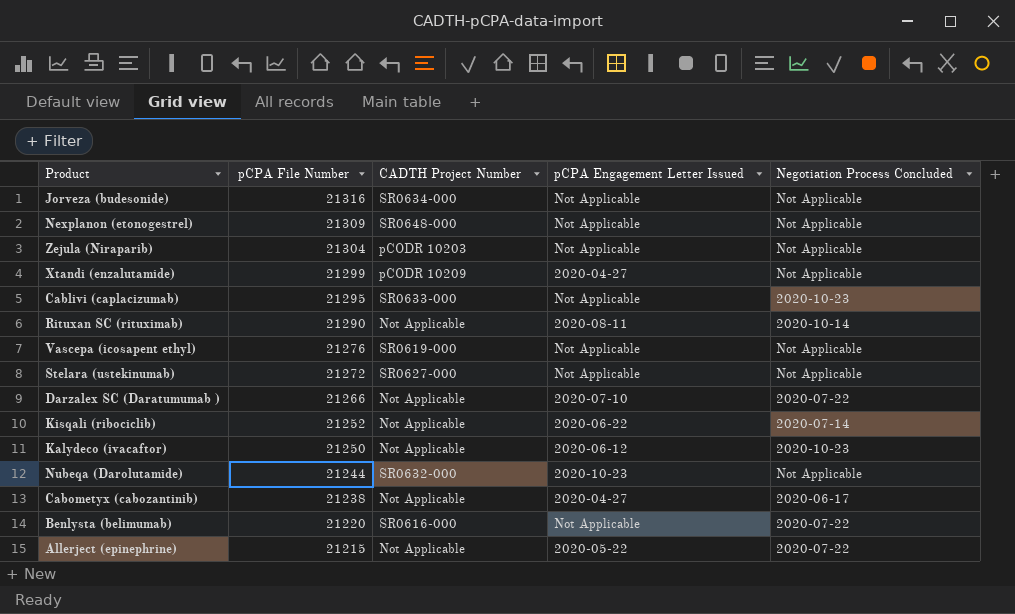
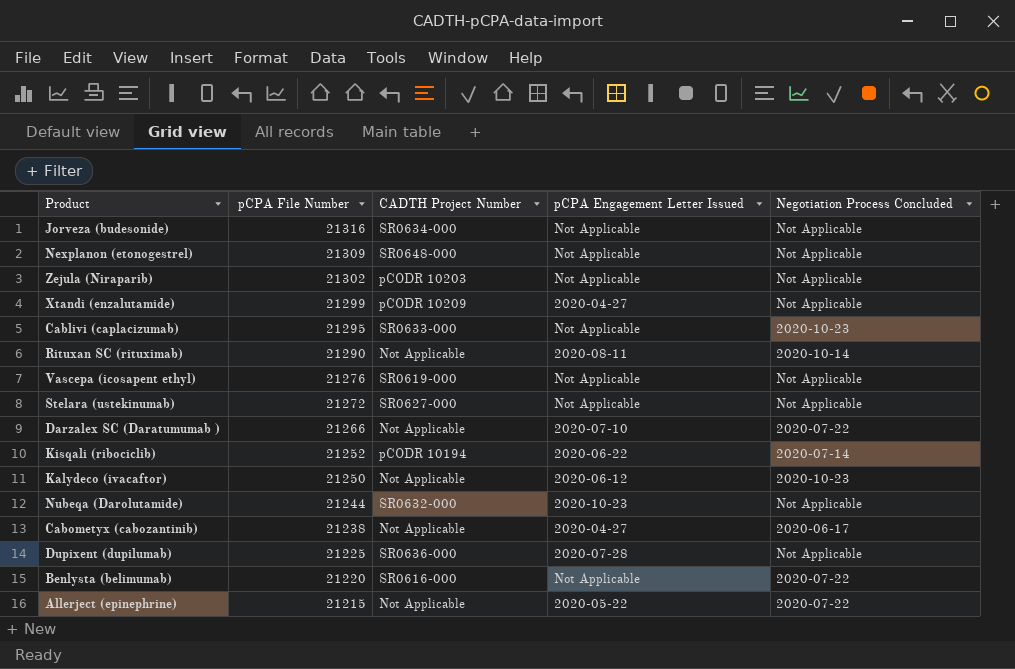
Zejula (Niraparib) | pCPA File Number: 21304 -> 21302
Kisqali (ribociclib) | CADTH Project Number: Not Applicable -> pCODR 10194
row Dupixent (dupilumab): none -> 21225 | SR0636-000 | 2020-07-28 | Not Applicable

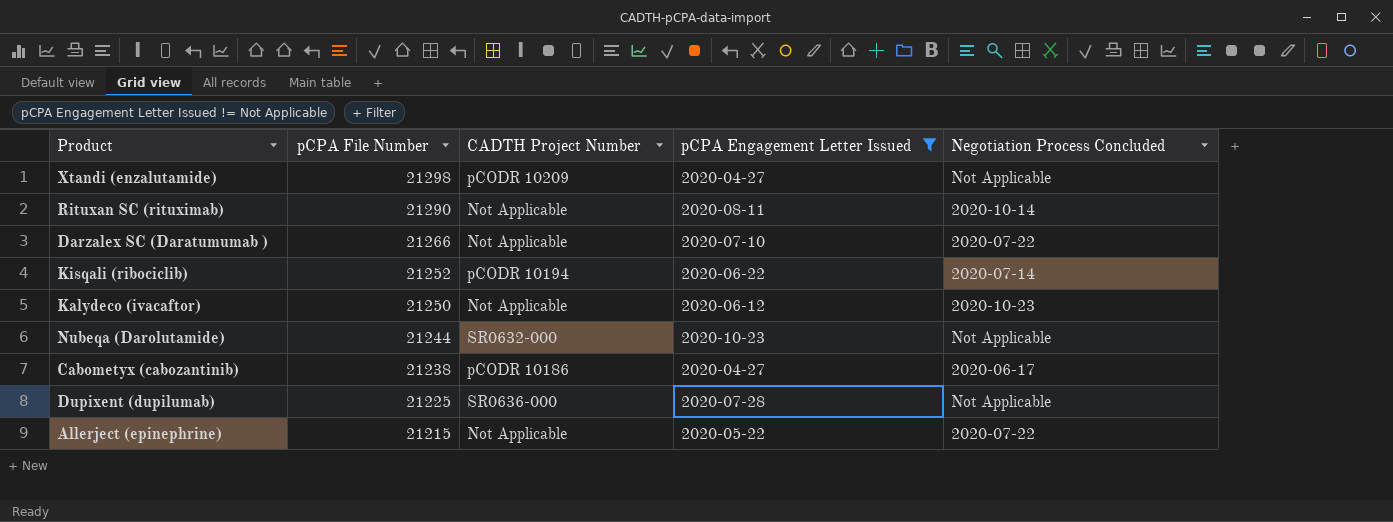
filter: none -> pCPA Engagement Letter Issued != Not Applicable
Xtandi (enzalutamide) | pCPA File Number: 21299 -> 21298
Cabometyx (cabozantinib) | CADTH Project Number: Not Applicable -> pCODR 10186

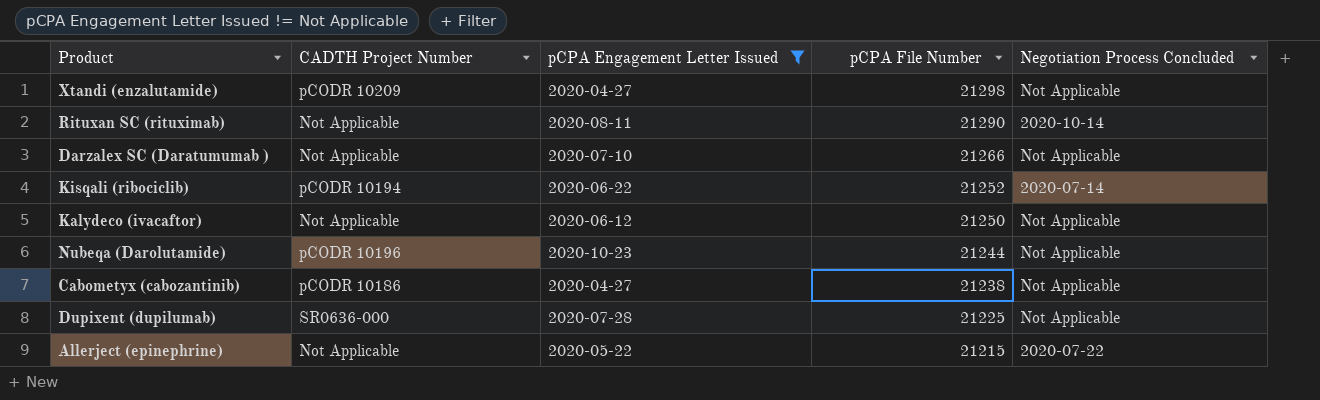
column pCPA File Number | position: 2 -> 4
Darzalex SC (Daratumumab ) | Negotiation Process Concluded: 2020-07-22 -> Not Applicable
Kalydeco (ivacaftor) | Negotiation Process Concluded: 2020-10-23 -> Not Applicable
Nubeqa (Darolutamide) | CADTH Project Number: SR0632-000 -> pCODR 10196
Cabometyx (cabozantinib) | Negotiation Process Concluded: 2020-06-17 -> Not Applicable

